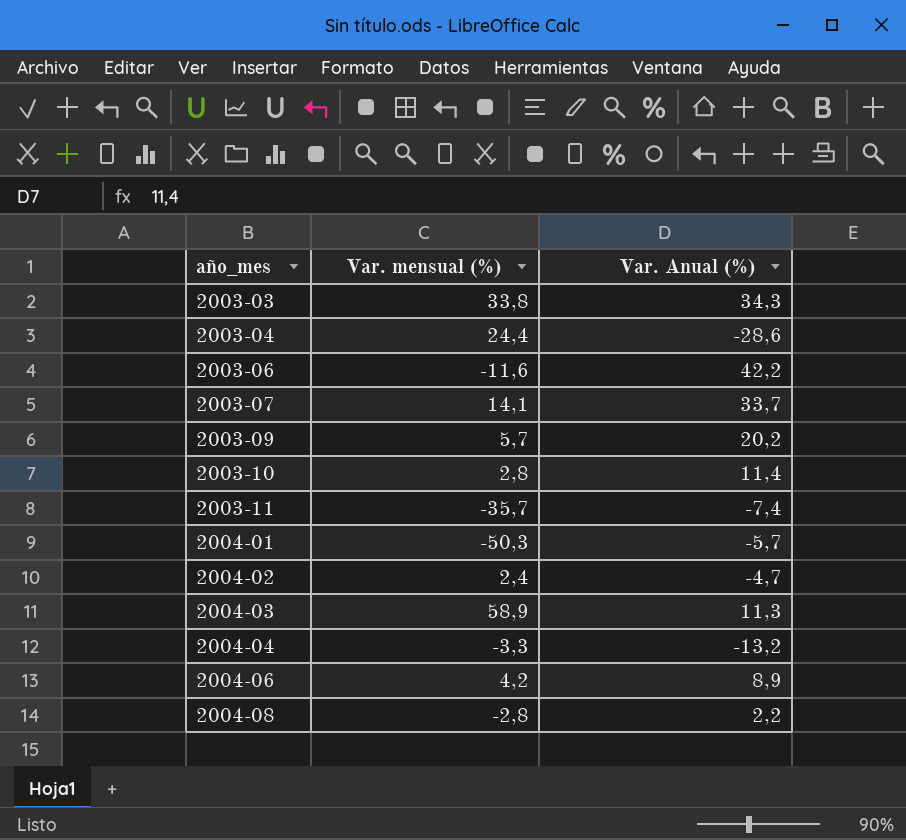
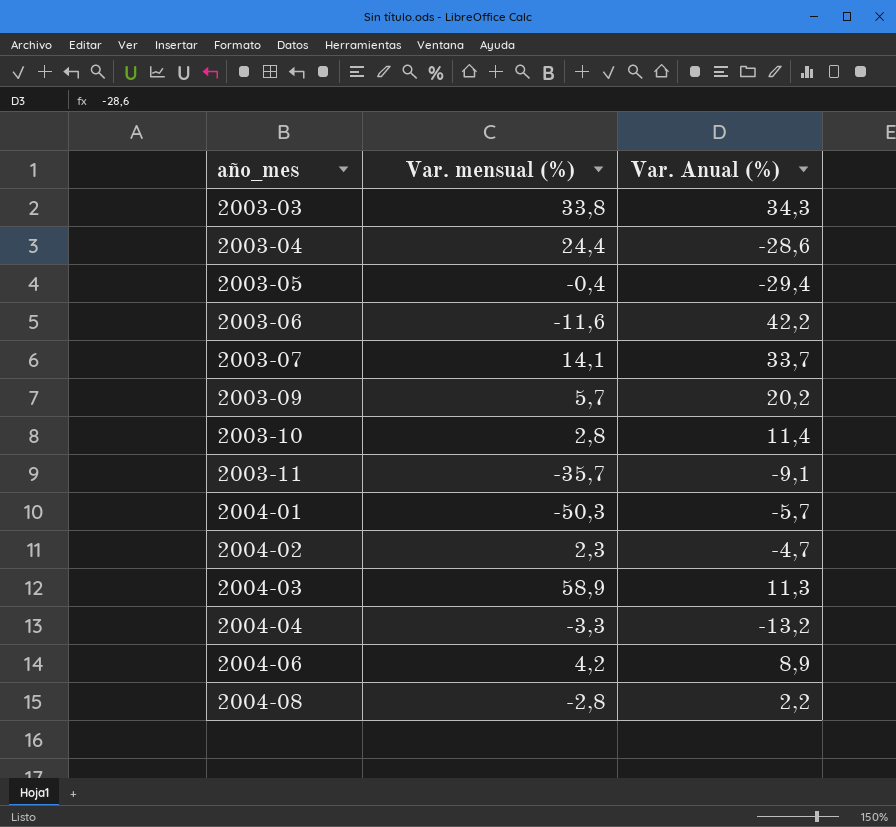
row 2003-05: none -> -0,4 | -29,4
2003-11 | Var. Anual (%): -7,4 -> -9,1
2004-02 | Var. mensual (%): 2,4 -> 2,3

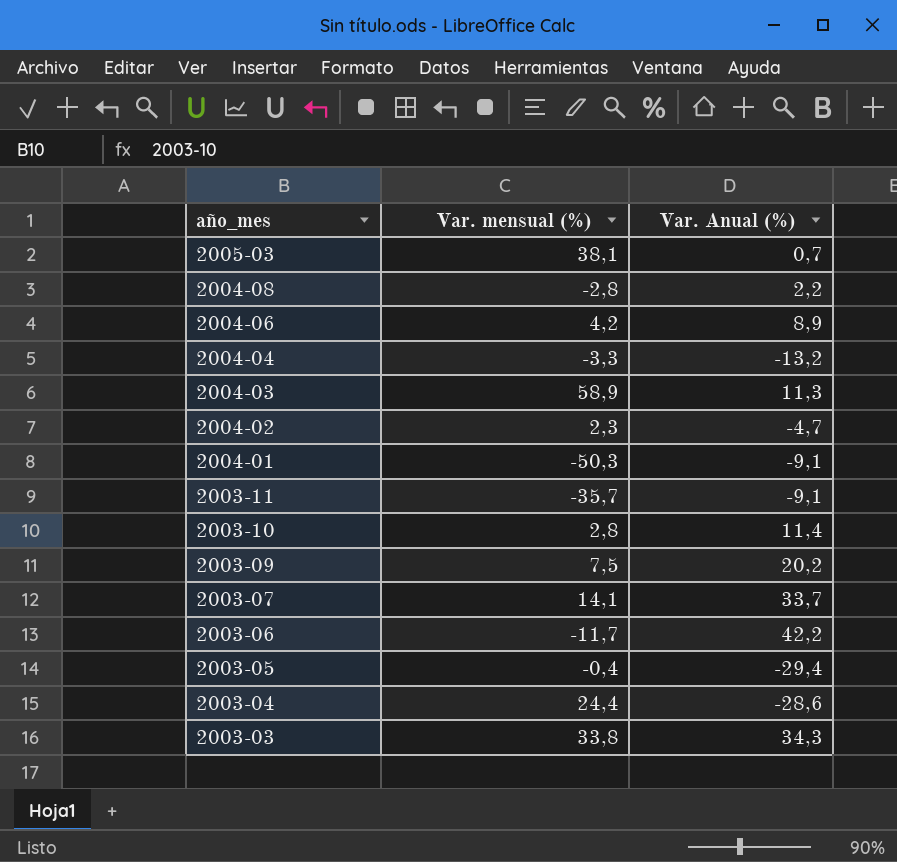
row order: año_mes ascending -> año_mes descending
row 2005-03: none -> 38,1 | 0,7
2004-01 | Var. Anual (%): -5,7 -> -9,1
2003-09 | Var. mensual (%): 5,7 -> 7,5
2003-06 | Var. mensual (%): -11,6 -> -11,7

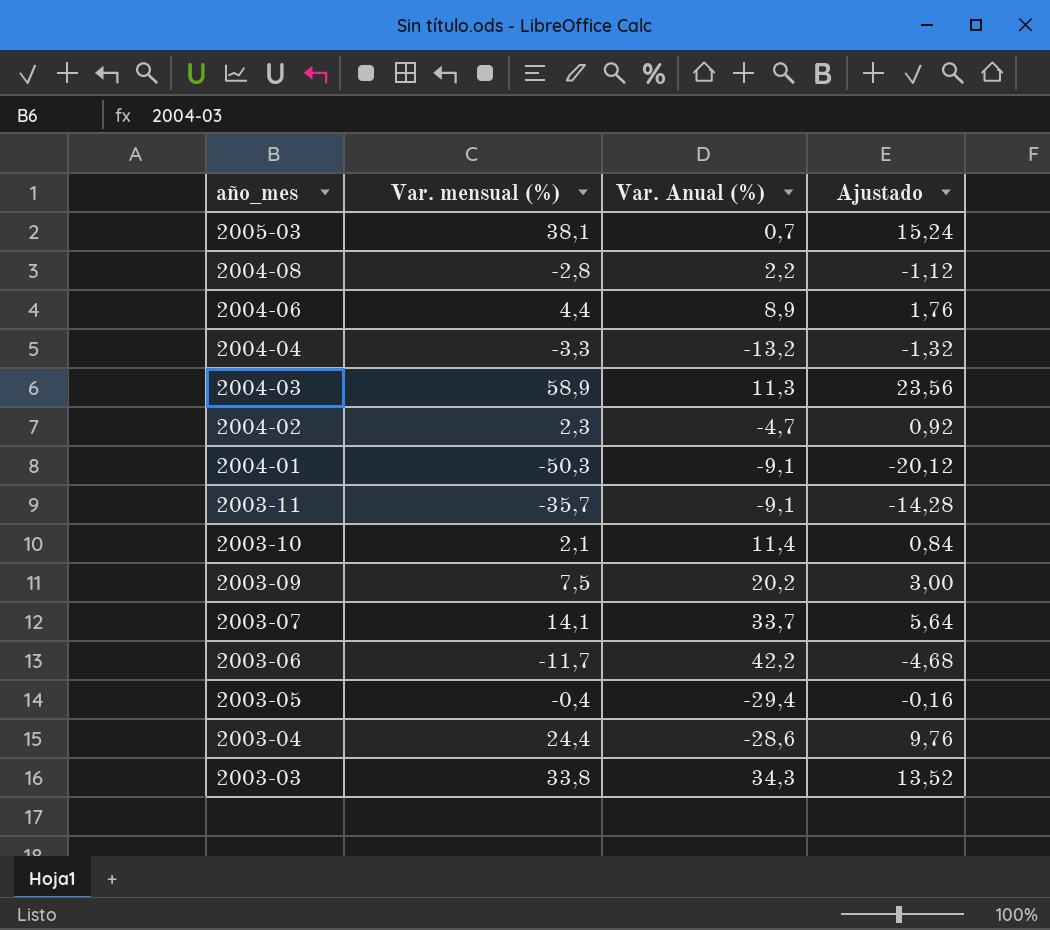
column Ajustado | formula: none -> [Var. mensual (%)] * 0,4
2004-06 | Var. mensual (%): 4,2 -> 4,4
2003-10 | Var. mensual (%): 2,8 -> 2,1

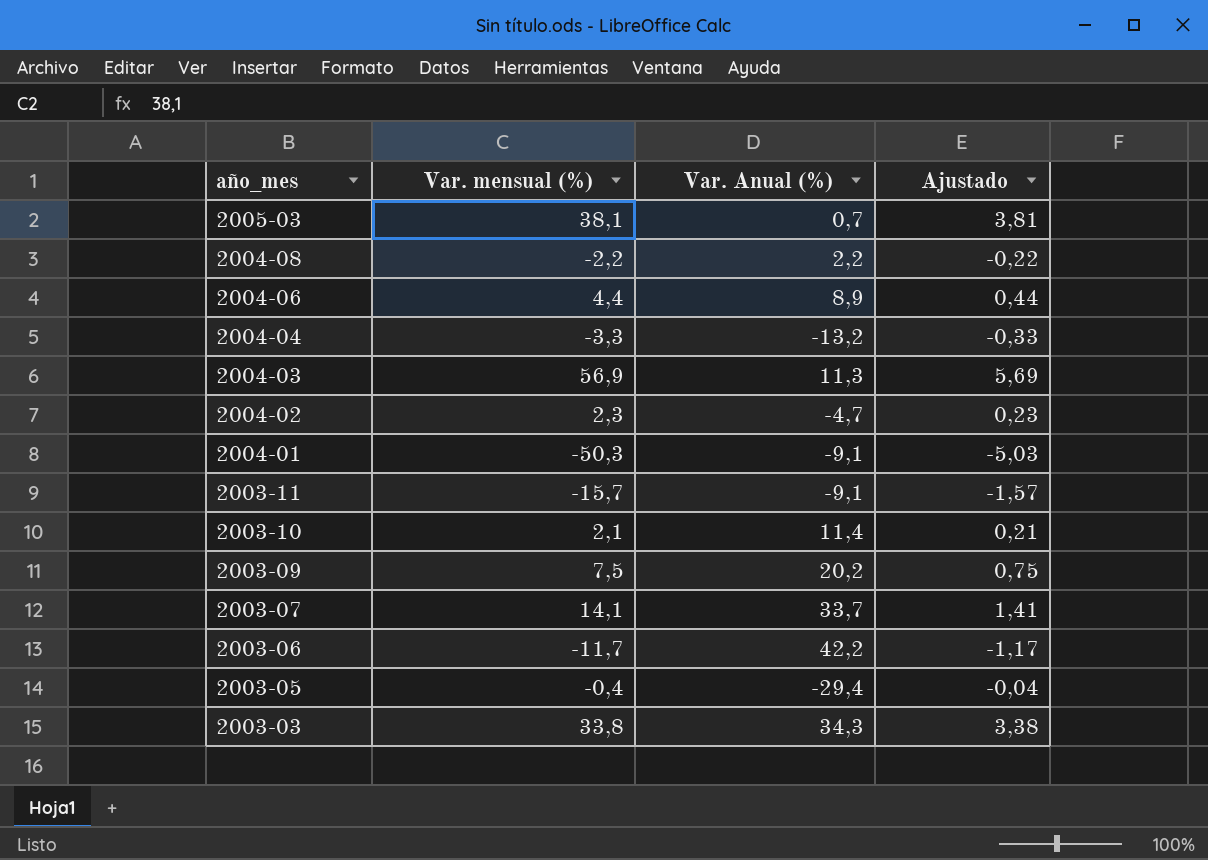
column Ajustado | formula: [Var. mensual (%)] * 0,4 -> [Var. mensual (%)] * 0,1
row 2003-04: 24,4 | -28,6 | 9,76 -> none
2004-08 | Var. mensual (%): -2,8 -> -2,2
2004-03 | Var. mensual (%): 58,9 -> 56,9
2003-11 | Var. mensual (%): -35,7 -> -15,7

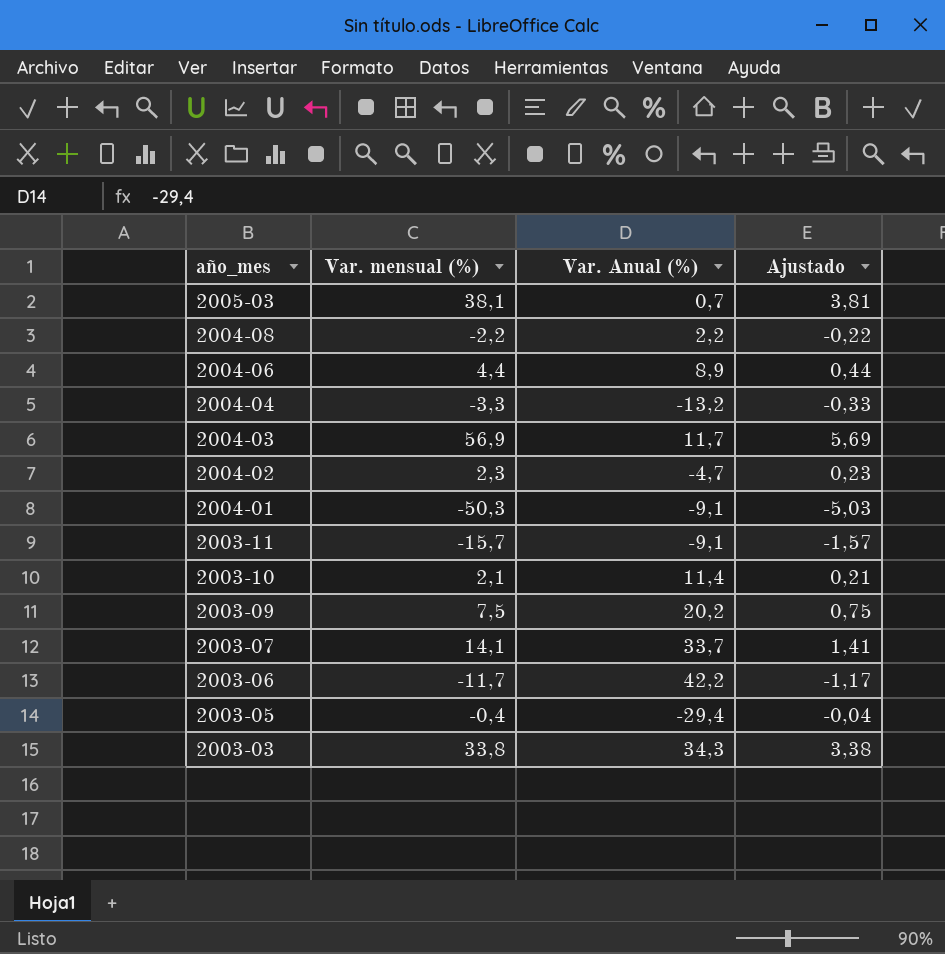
2004-03 | Var. Anual (%): 11,3 -> 11,7

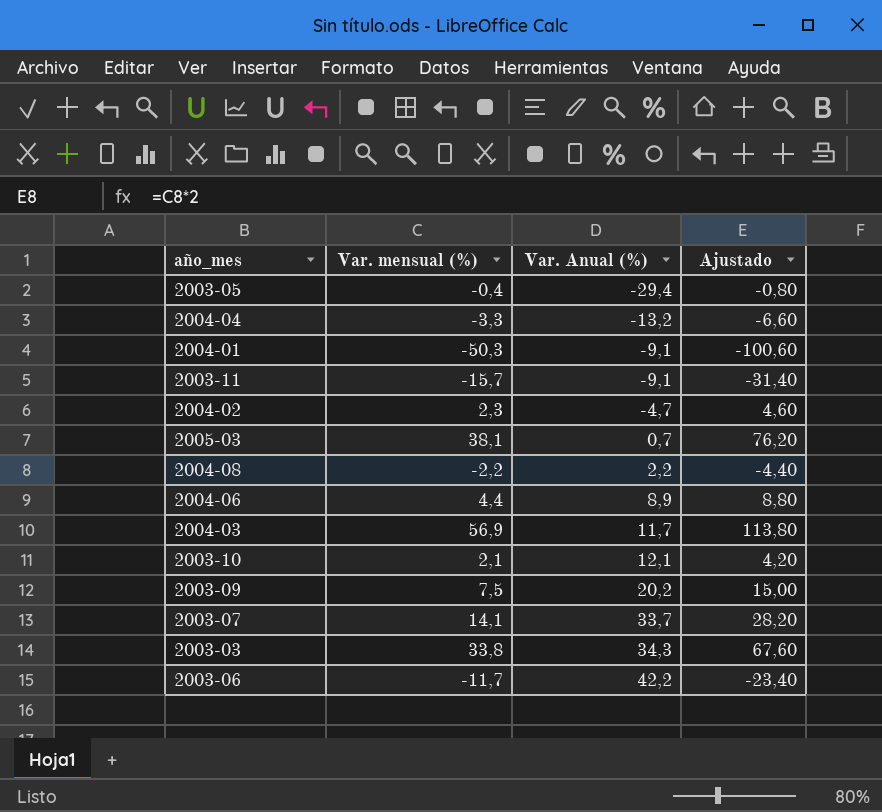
row order: año_mes descending -> Var. Anual (%) ascending
column Ajustado | formula: [Var. mensual (%)] * 0,1 -> [Var. mensual (%)] * 2
2003-10 | Var. Anual (%): 11,4 -> 12,1

